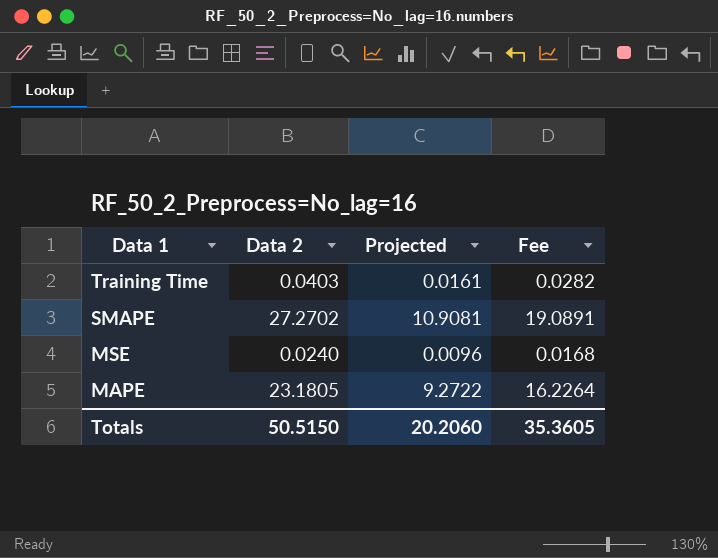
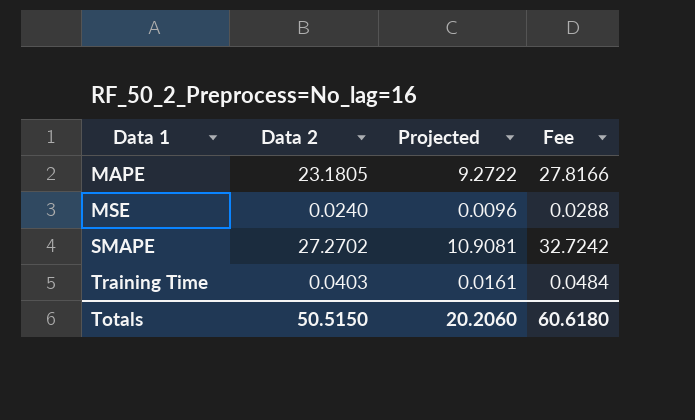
row order: Data 1 descending -> Data 1 ascending
column Fee | formula: [Data 2] * 0.7 -> [Data 2] * 1.2
Totals | Fee: 35.3605 -> 60.6180

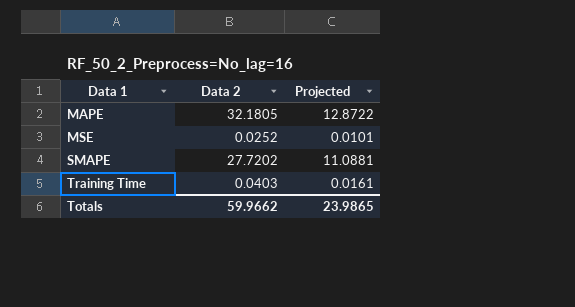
column Fee | formula: [Data 2] * 1.2 -> none
MAPE | Data 2: 23.1805 -> 32.1805
MAPE | Projected: 9.2722 -> 12.8722
MSE | Data 2: 0.0240 -> 0.0252
MSE | Projected: 0.0096 -> 0.0101
SMAPE | Data 2: 27.2702 -> 27.7202
SMAPE | Projected: 10.9081 -> 11.0881
Totals | Data 2: 50.5150 -> 59.9662
Totals | Projected: 20.2060 -> 23.9865

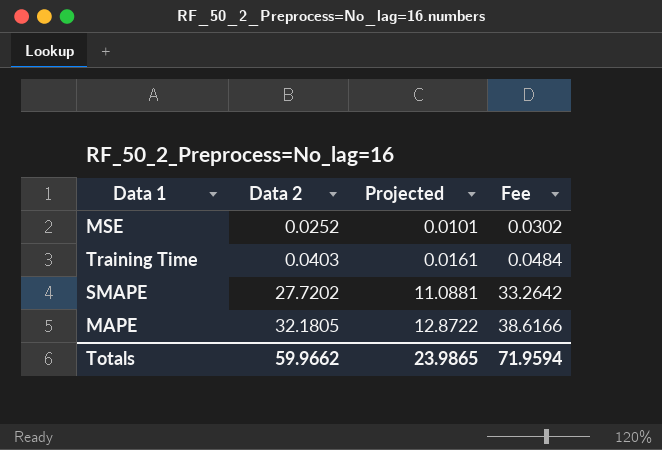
row order: Data 1 ascending -> Data 2 ascending
column Fee | formula: none -> [Data 2] * 1.2

